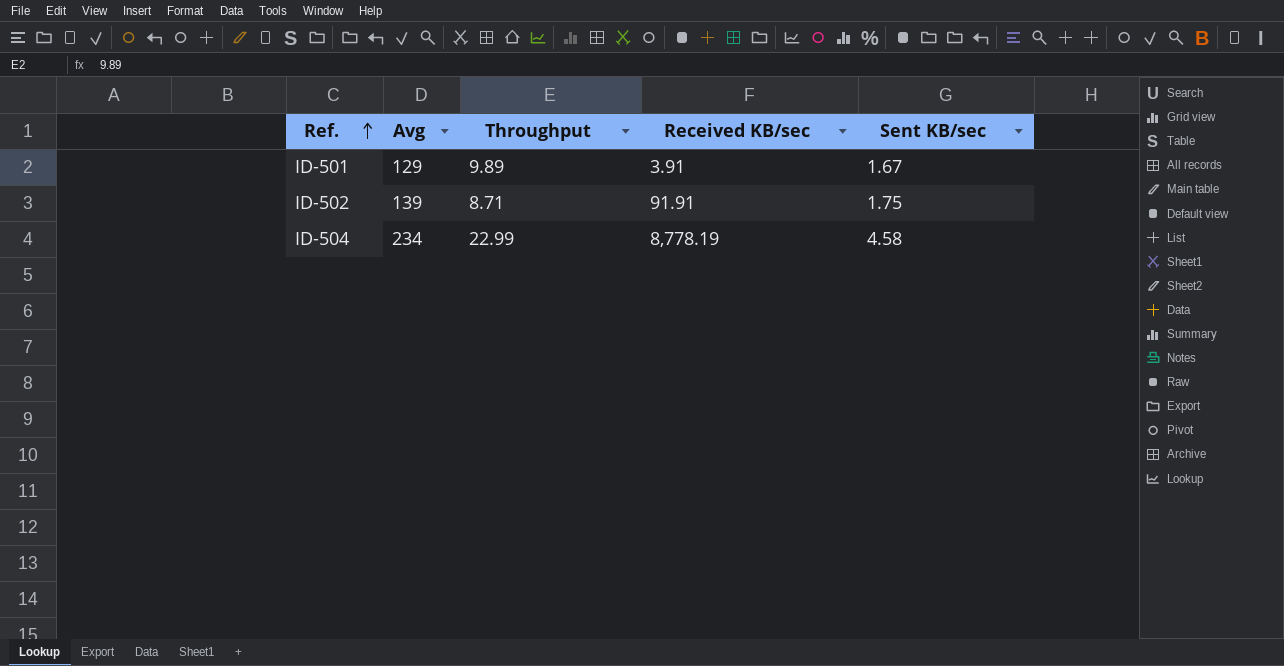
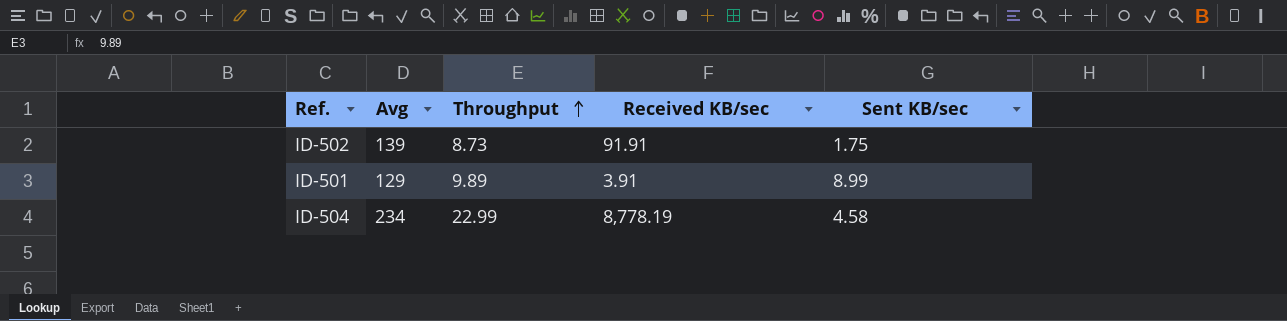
row order: Ref. ascending -> Throughput ascending
ID-502 | Throughput: 8.71 -> 8.73
ID-501 | Sent KB/sec: 1.67 -> 8.99

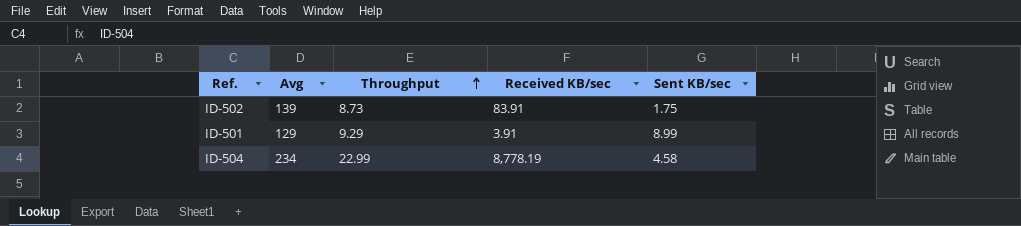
ID-502 | Received KB/sec: 91.91 -> 83.91
ID-501 | Throughput: 9.89 -> 9.29

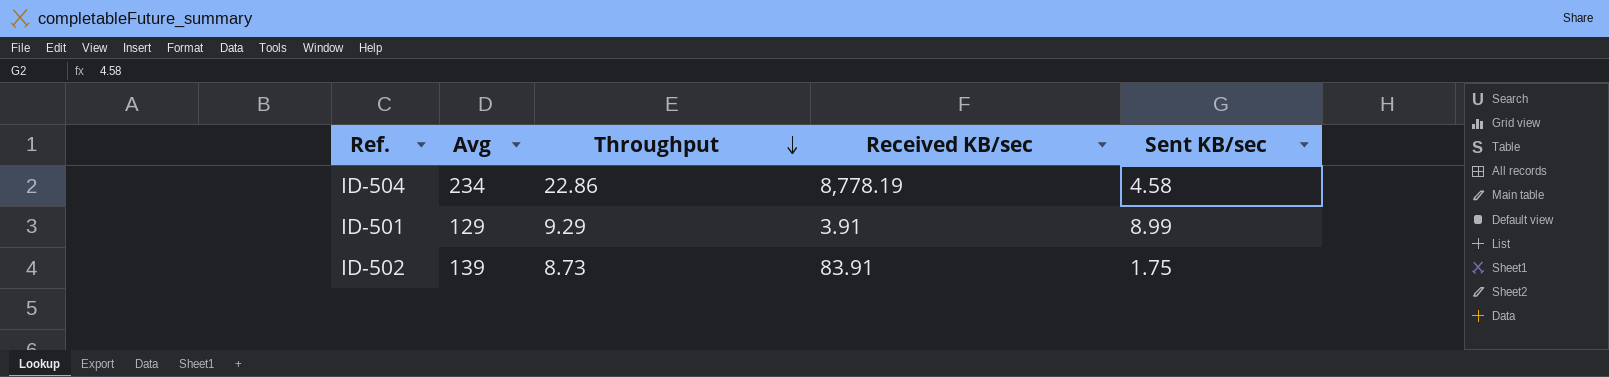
row order: Throughput ascending -> Throughput descending
ID-504 | Throughput: 22.99 -> 22.86

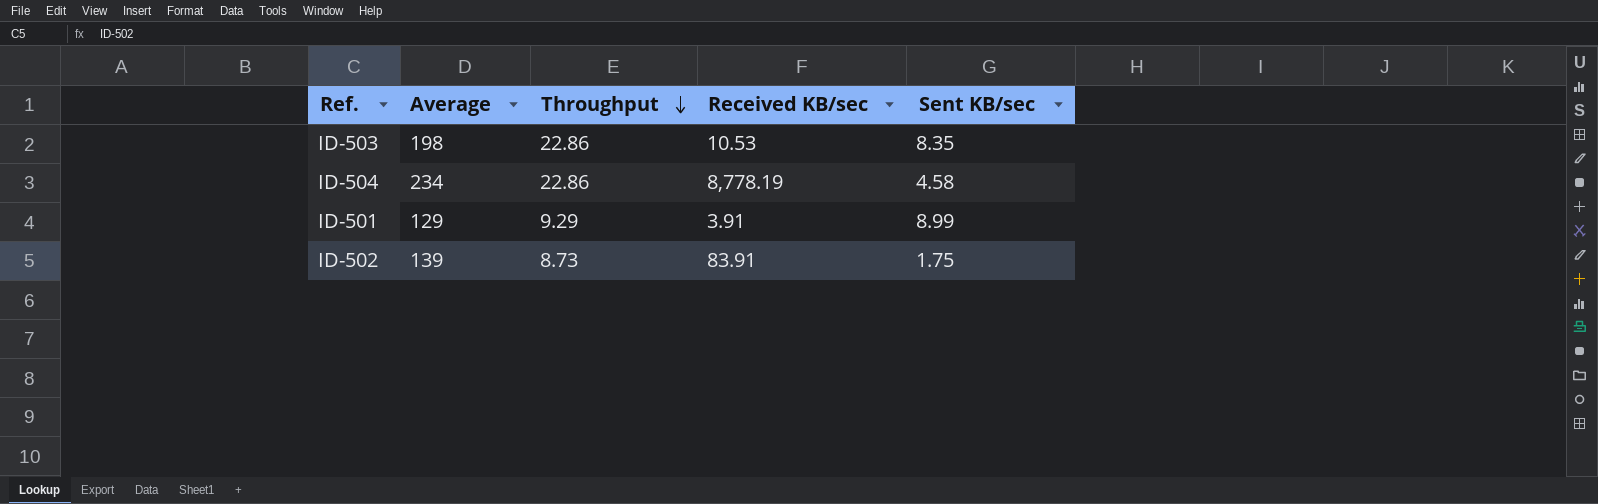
column name: Avg -> Average
row ID-503: none -> 198 | 22.86 | 10.53 | 8.35

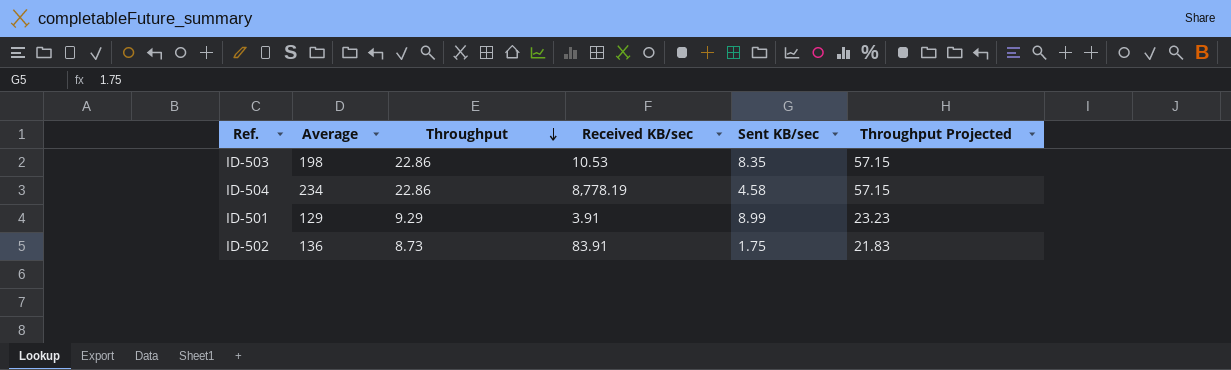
column Throughput Projected | formula: none -> [Throughput] * 2.5
ID-502 | Average: 139 -> 136

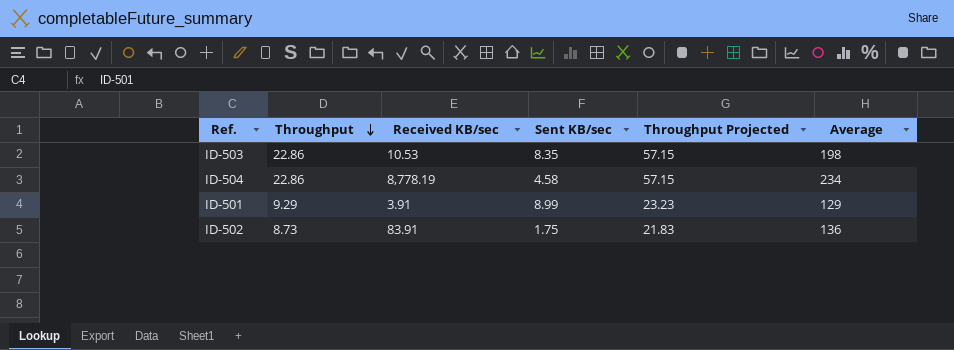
column Average | position: 2 -> 6

